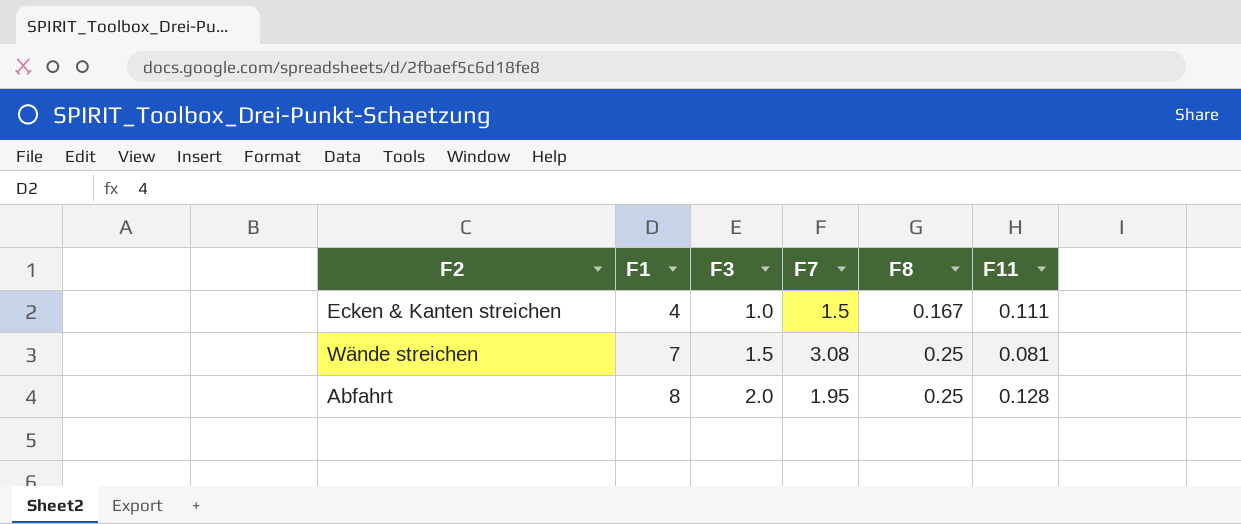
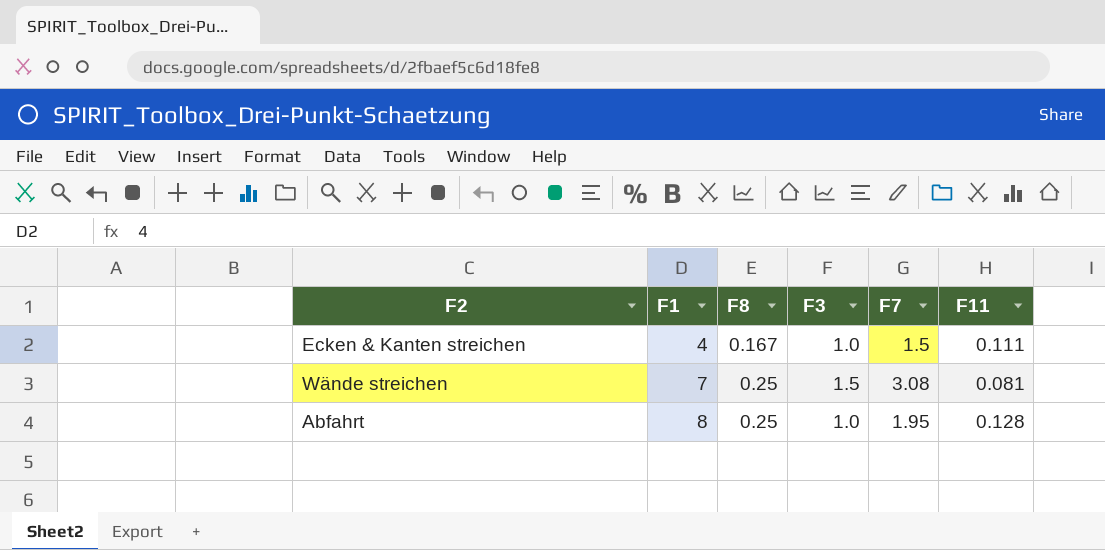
column F8 | position: 5 -> 3
Abfahrt | F3: 2.0 -> 1.0

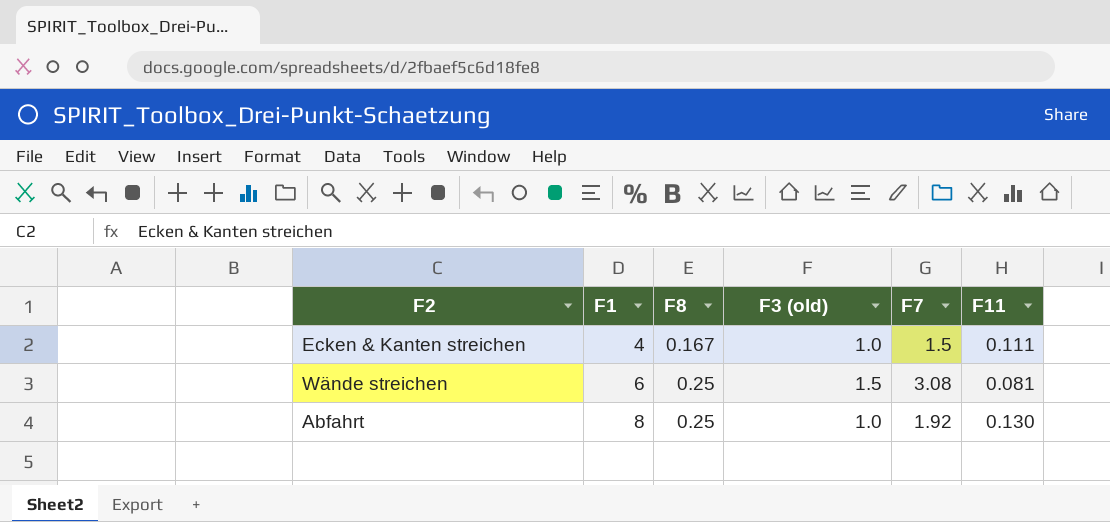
column name: F3 -> F3 (old)
Wände streichen | F1: 7 -> 6
Abfahrt | F7: 1.95 -> 1.92
Abfahrt | F11: 0.128 -> 0.130

